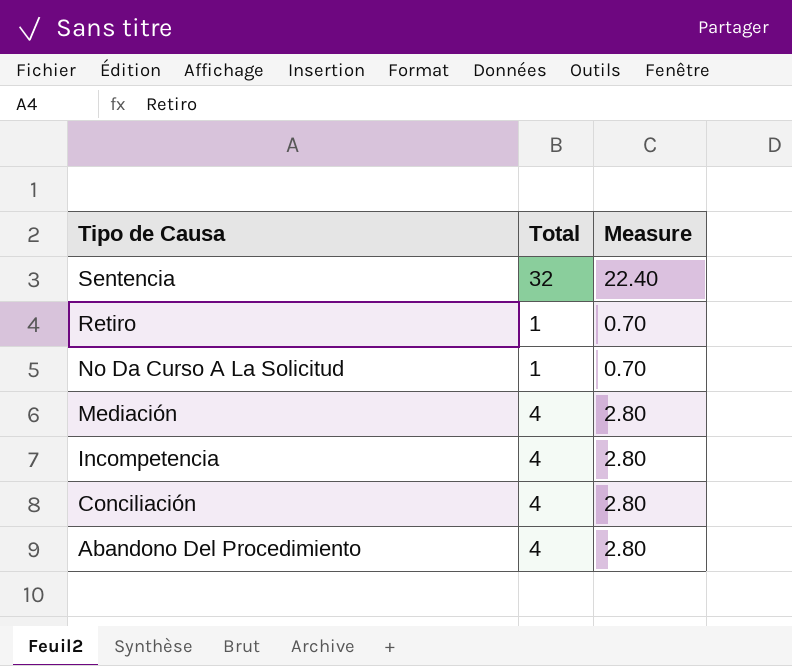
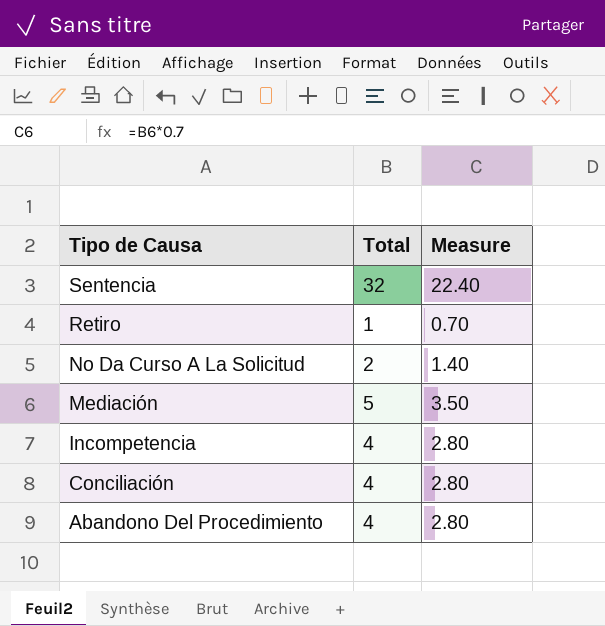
No Da Curso A La Solicitud | Total: 1 -> 2
No Da Curso A La Solicitud | Measure: 0.70 -> 1.40
Mediación | Total: 4 -> 5
Mediación | Measure: 2.80 -> 3.50

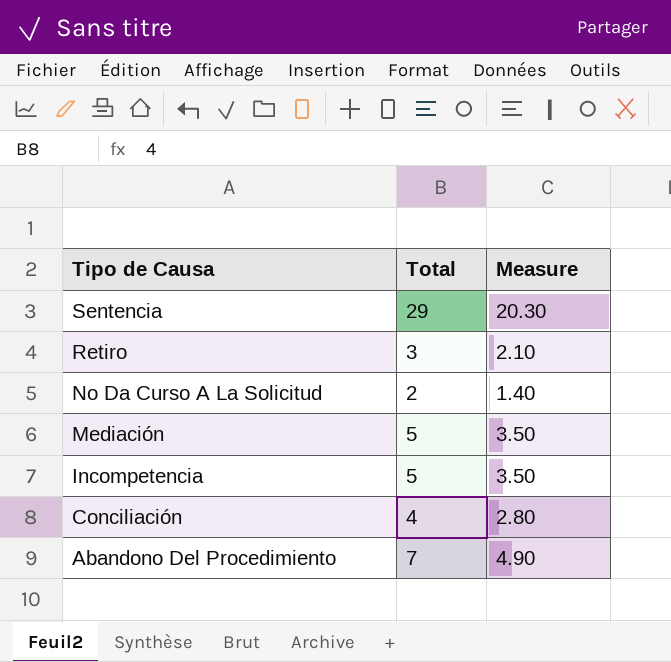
Sentencia | Total: 32 -> 29
Sentencia | Measure: 22.40 -> 20.30
Retiro | Total: 1 -> 3
Retiro | Measure: 0.70 -> 2.10
Incompetencia | Total: 4 -> 5
Incompetencia | Measure: 2.80 -> 3.50
Abandono Del Procedimiento | Total: 4 -> 7
Abandono Del Procedimiento | Measure: 2.80 -> 4.90

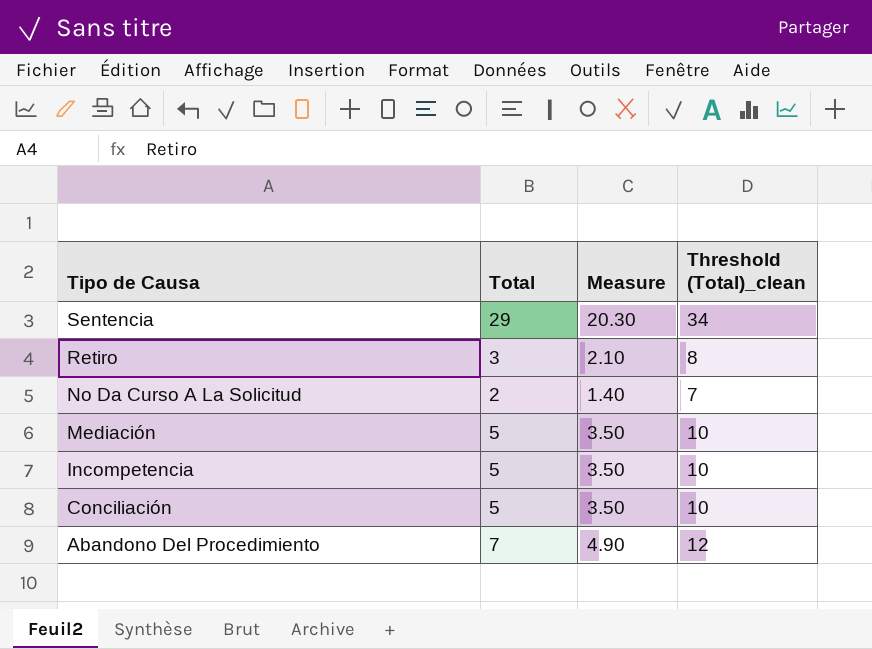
column Threshold (Total)_clean | formula: none -> [Total] + 5
Conciliación | Total: 4 -> 5
Conciliación | Measure: 2.80 -> 3.50

